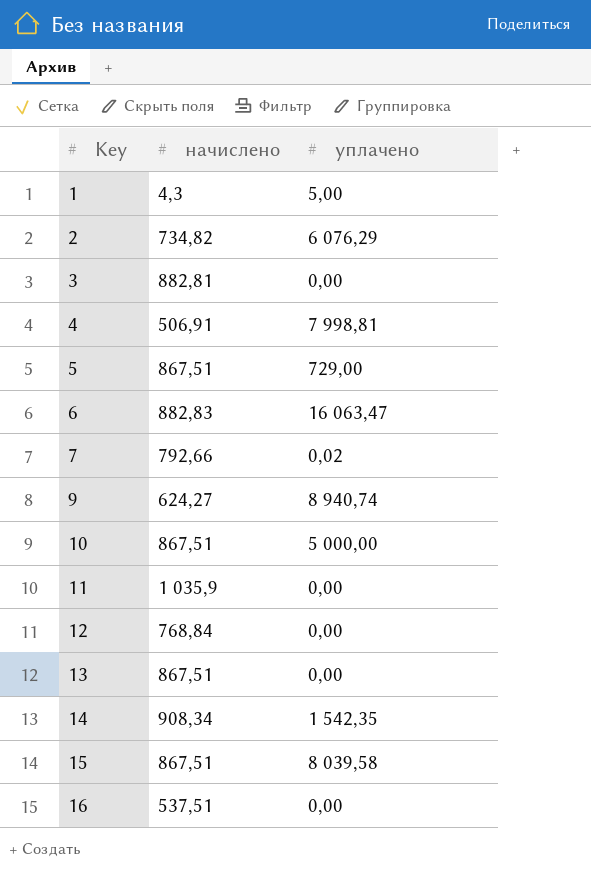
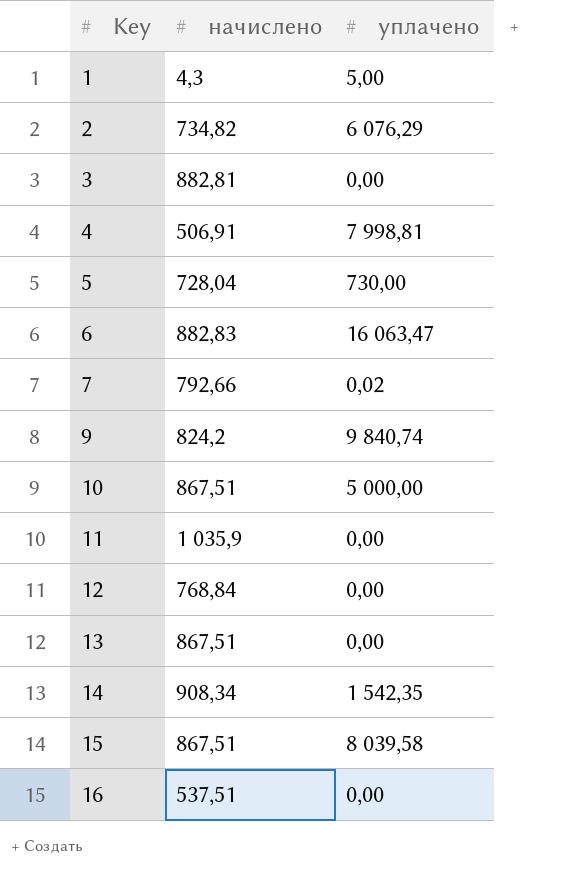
5 | начислено: 867,51 -> 728,04
5 | уплачено: 729,00 -> 730,00
9 | начислено: 624,27 -> 824,2
9 | уплачено: 8 940,74 -> 9 840,74

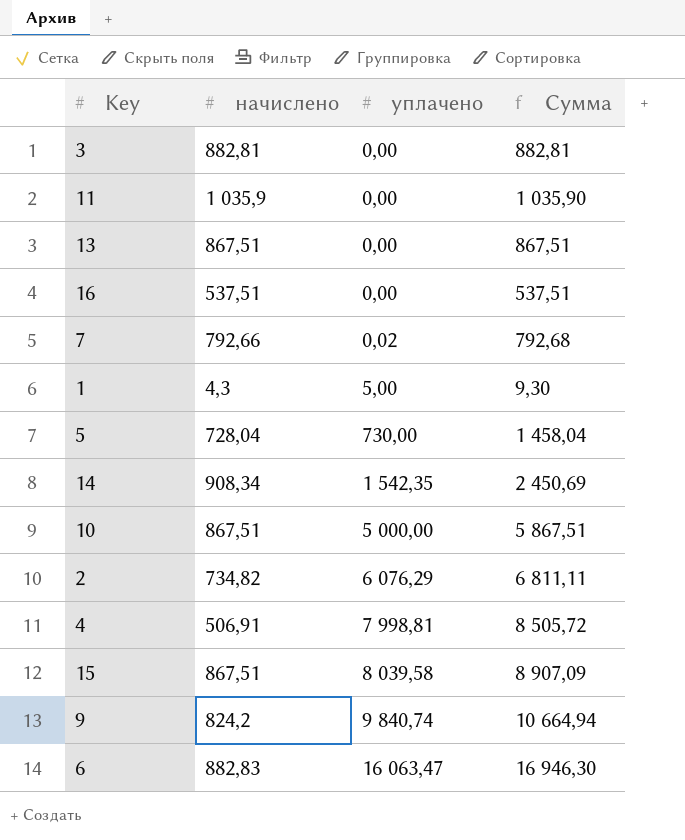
row order: Key ascending -> уплачено ascending
column Сумма | formula: none -> [начислено] + [уплачено]
row 12: 768,84 | 0,00 -> none

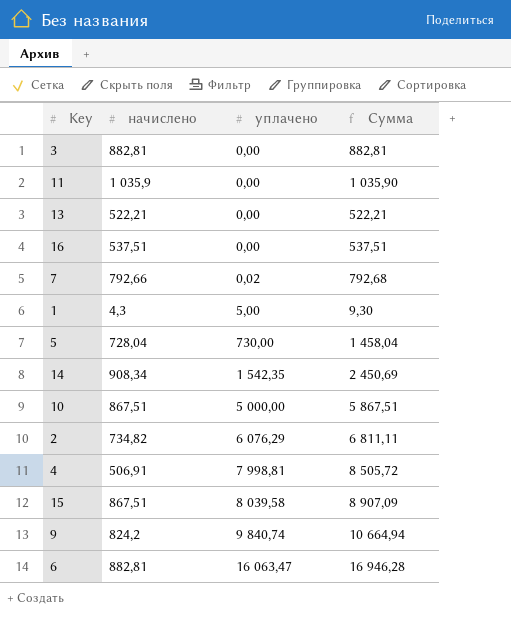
13 | начислено: 867,51 -> 522,21
13 | Сумма: 867,51 -> 522,21
6 | начислено: 882,83 -> 882,81
6 | Сумма: 16 946,30 -> 16 946,28

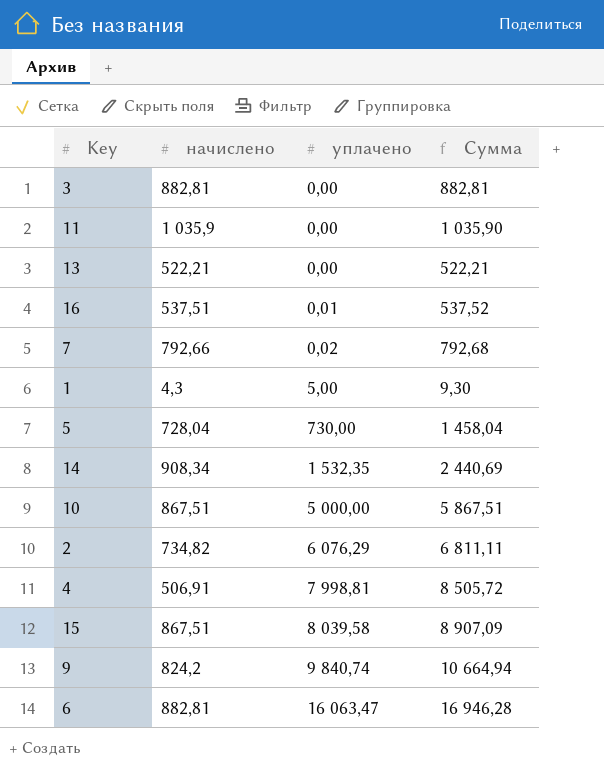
16 | уплачено: 0,00 -> 0,01
16 | Сумма: 537,51 -> 537,52
14 | уплачено: 1 542,35 -> 1 532,35
14 | Сумма: 2 450,69 -> 2 440,69

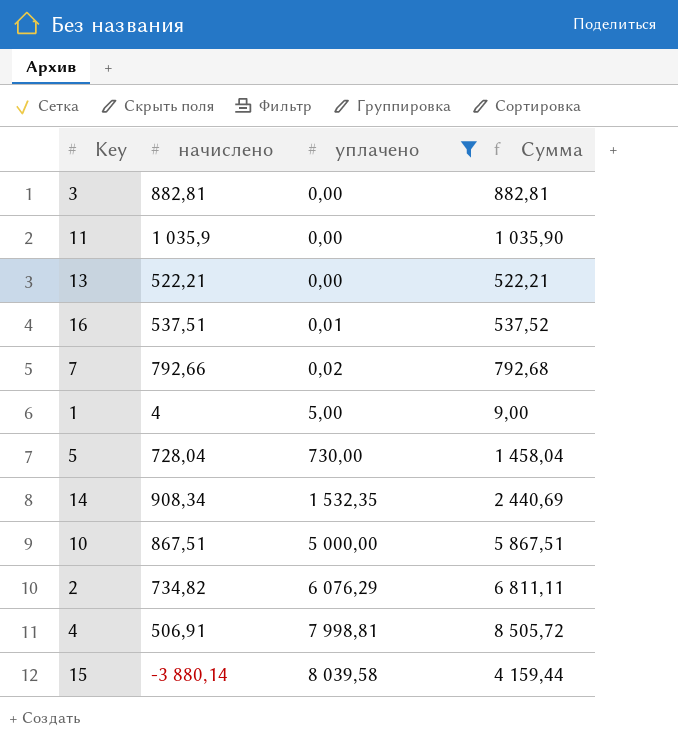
filter: none -> уплачено <= 8 039,58
1 | начислено: 4,3 -> 4
1 | Сумма: 9,30 -> 9,00
15 | начислено: 867,51 -> -3 880,14
15 | Сумма: 8 907,09 -> 4 159,44

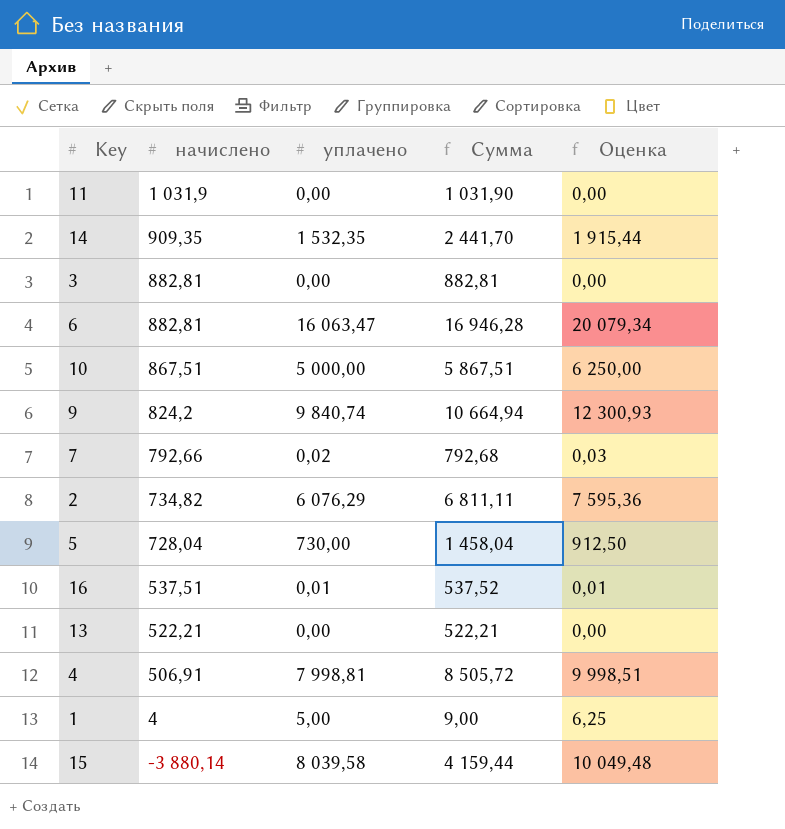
filter: уплачено <= 8 039,58 -> none
row order: уплачено ascending -> начислено descending
column Оценка | formula: none -> [уплачено] * 1,25
11 | начислено: 1 035,9 -> 1 031,9
11 | Сумма: 1 035,90 -> 1 031,90
14 | начислено: 908,34 -> 909,35
14 | Сумма: 2 440,69 -> 2 441,70

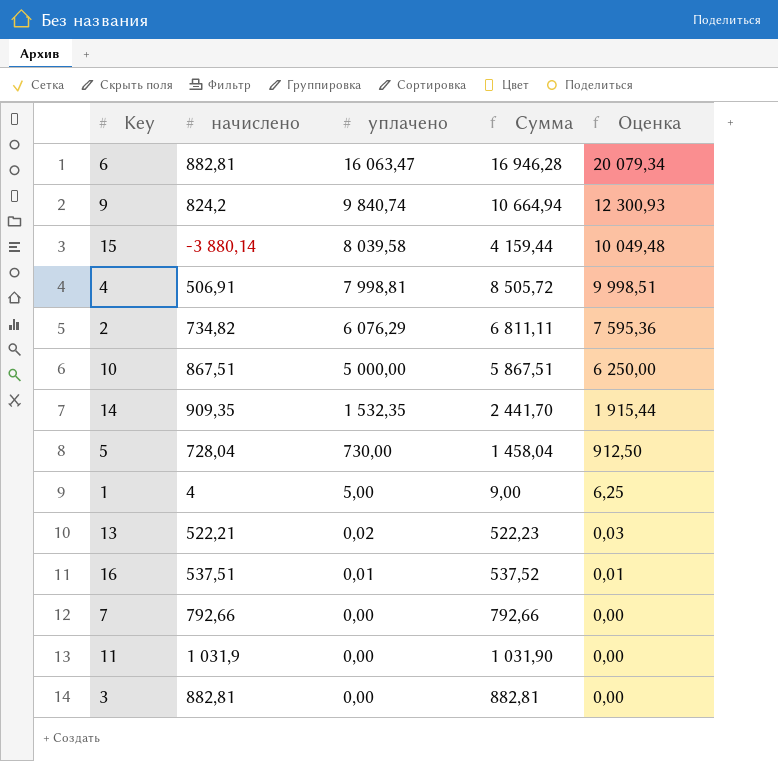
row order: начислено descending -> уплачено descending
13 | уплачено: 0,00 -> 0,02
13 | Сумма: 522,21 -> 522,23
13 | Оценка: 0,00 -> 0,03
7 | уплачено: 0,02 -> 0,00
7 | Сумма: 792,68 -> 792,66
7 | Оценка: 0,03 -> 0,00

